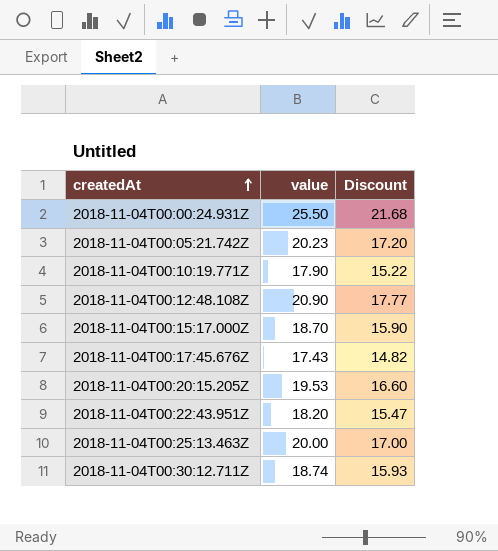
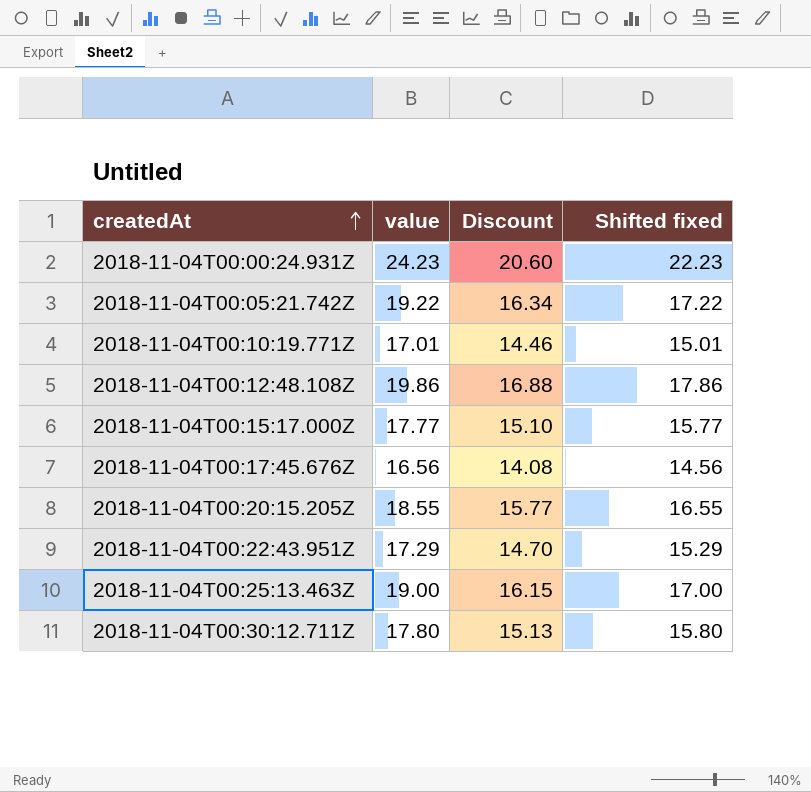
column Shifted fixed | formula: none -> [value] - 2
2018-11-04T00:00:24.931Z | value: 25.50 -> 24.23
2018-11-04T00:00:24.931Z | Discount: 21.68 -> 20.60
2018-11-04T00:05:21.742Z | value: 20.23 -> 19.22
2018-11-04T00:05:21.742Z | Discount: 17.20 -> 16.34
2018-11-04T00:10:19.771Z | value: 17.90 -> 17.01
2018-11-04T00:10:19.771Z | Discount: 15.22 -> 14.46
2018-11-04T00:12:48.108Z | value: 20.90 -> 19.86
2018-11-04T00:12:48.108Z | Discount: 17.77 -> 16.88
2018-11-04T00:15:17.000Z | value: 18.70 -> 17.77
2018-11-04T00:15:17.000Z | Discount: 15.90 -> 15.10
2018-11-04T00:17:45.676Z | value: 17.43 -> 16.56
2018-11-04T00:17:45.676Z | Discount: 14.82 -> 14.08
2018-11-04T00:20:15.205Z | value: 19.53 -> 18.55
2018-11-04T00:20:15.205Z | Discount: 16.60 -> 15.77
2018-11-04T00:22:43.951Z | value: 18.20 -> 17.29
2018-11-04T00:22:43.951Z | Discount: 15.47 -> 14.70
2018-11-04T00:25:13.463Z | value: 20.00 -> 19.00
2018-11-04T00:25:13.463Z | Discount: 17.00 -> 16.15
2018-11-04T00:30:12.711Z | value: 18.74 -> 17.80
2018-11-04T00:30:12.711Z | Discount: 15.93 -> 15.13

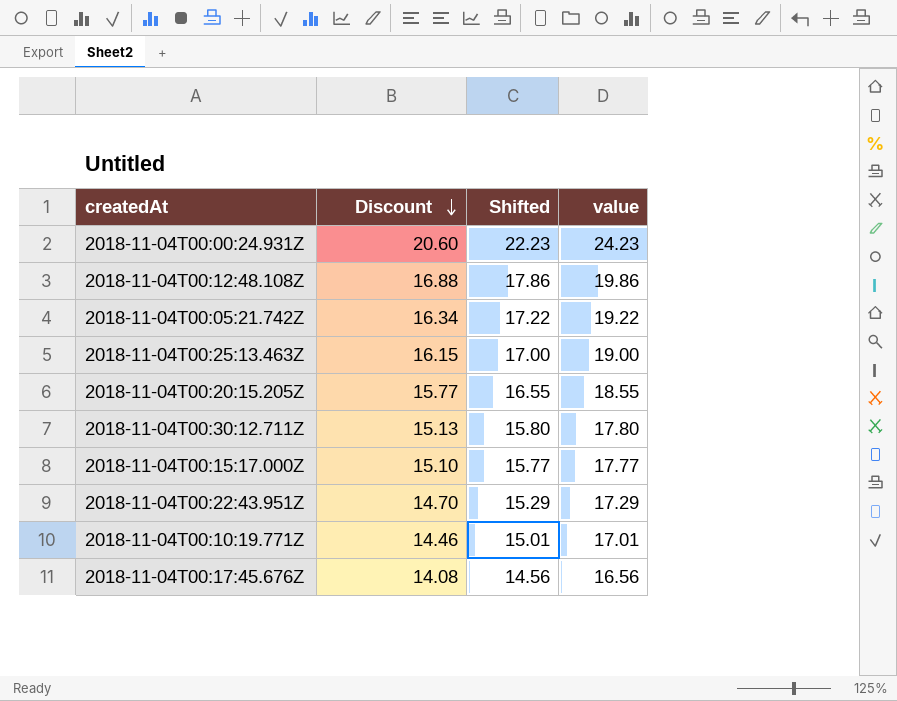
row order: createdAt ascending -> Discount descending
column name: Shifted fixed -> Shifted
column value | position: 2 -> 4

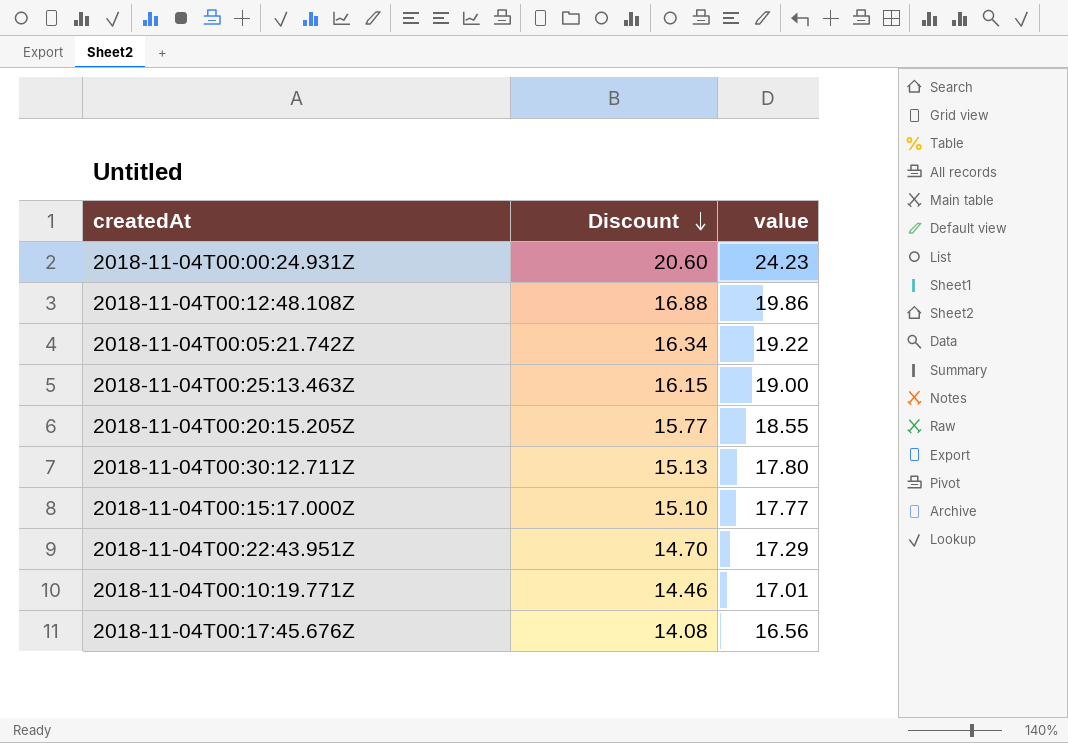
column Shifted | formula: [value] - 2 -> none

